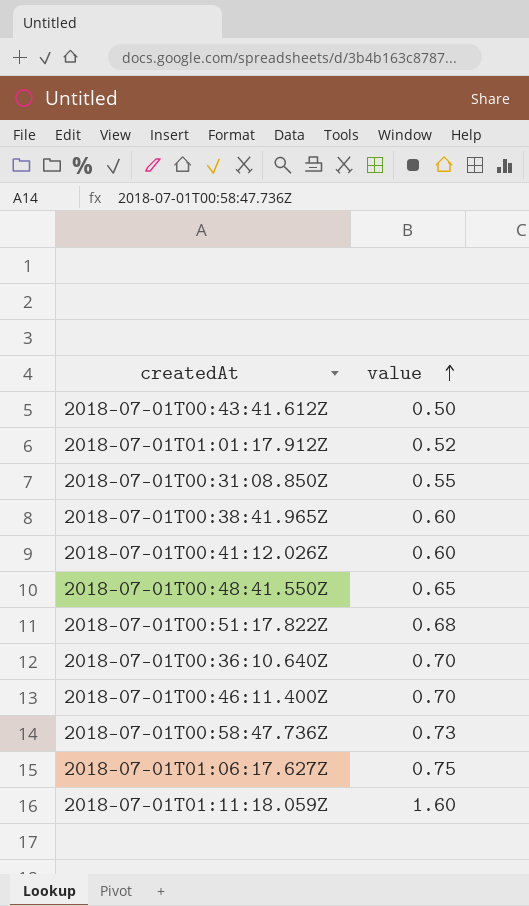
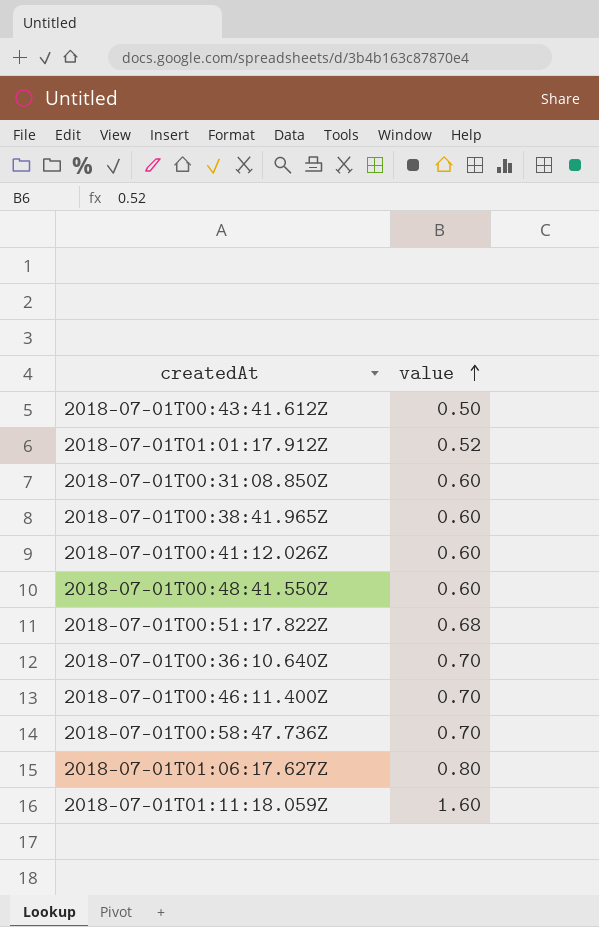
2018-07-01T00:31:08.850Z | value: 0.55 -> 0.60
2018-07-01T00:48:41.550Z | value: 0.65 -> 0.60
2018-07-01T00:58:47.736Z | value: 0.73 -> 0.70
2018-07-01T01:06:17.627Z | value: 0.75 -> 0.80

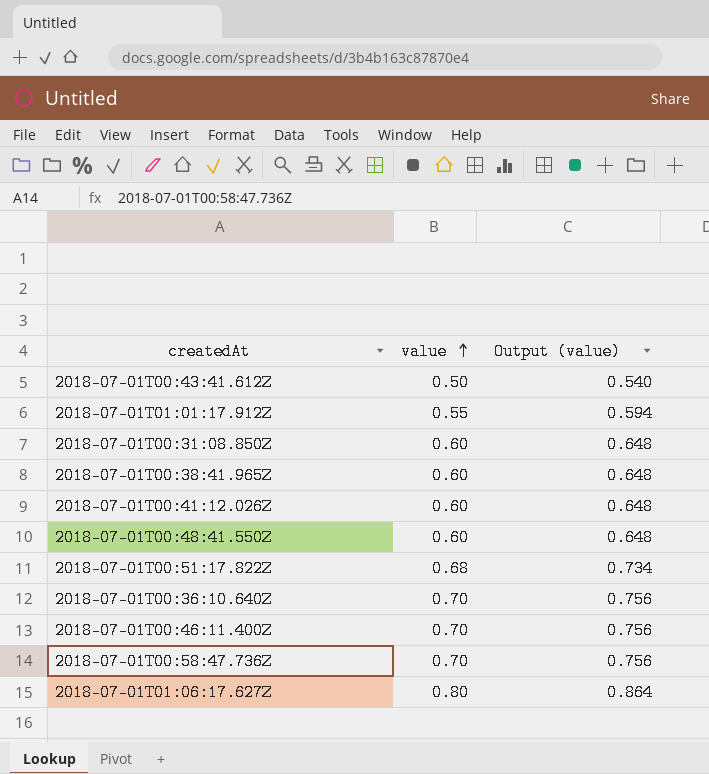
column Output (value) | formula: none -> [value] * 1.08
row 2018-07-01T01:11:18.059Z: 1.60 -> none
2018-07-01T01:01:17.912Z | value: 0.52 -> 0.55

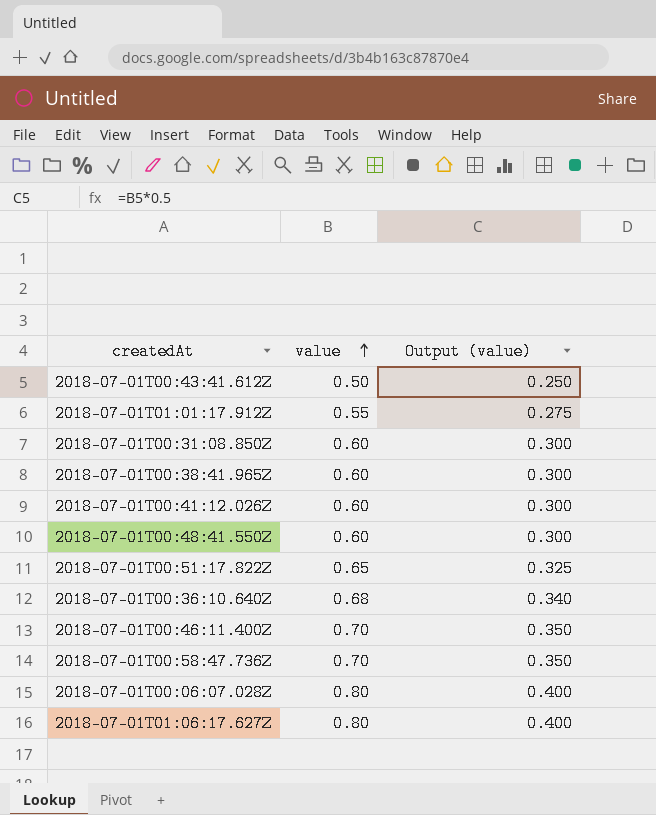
column Output (value) | formula: [value] * 1.08 -> [value] * 0.5
2018-07-01T00:51:17.822Z | value: 0.68 -> 0.65
2018-07-01T00:36:10.640Z | value: 0.70 -> 0.68
row 2018-07-01T00:06:07.028Z: none -> 0.80 | 0.400

